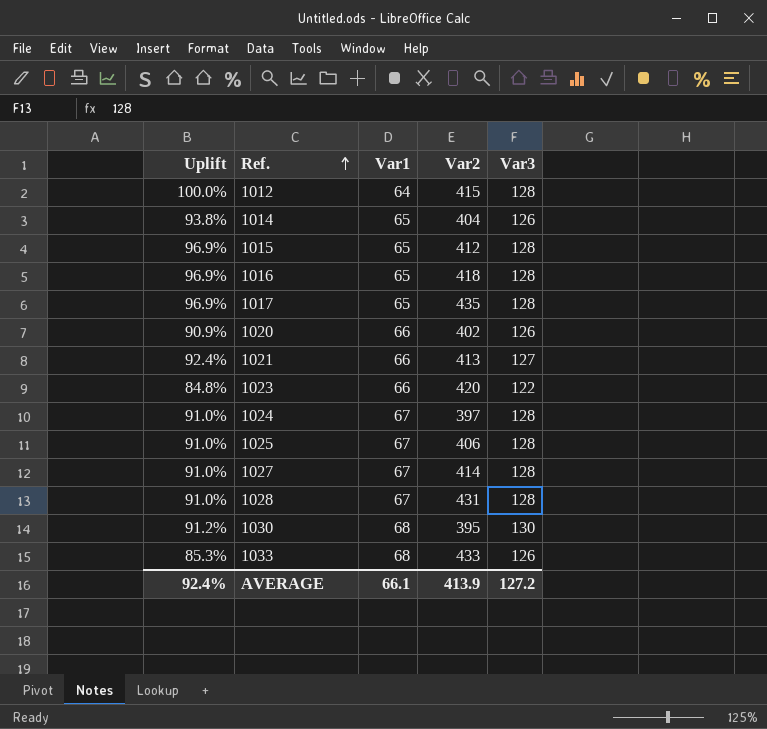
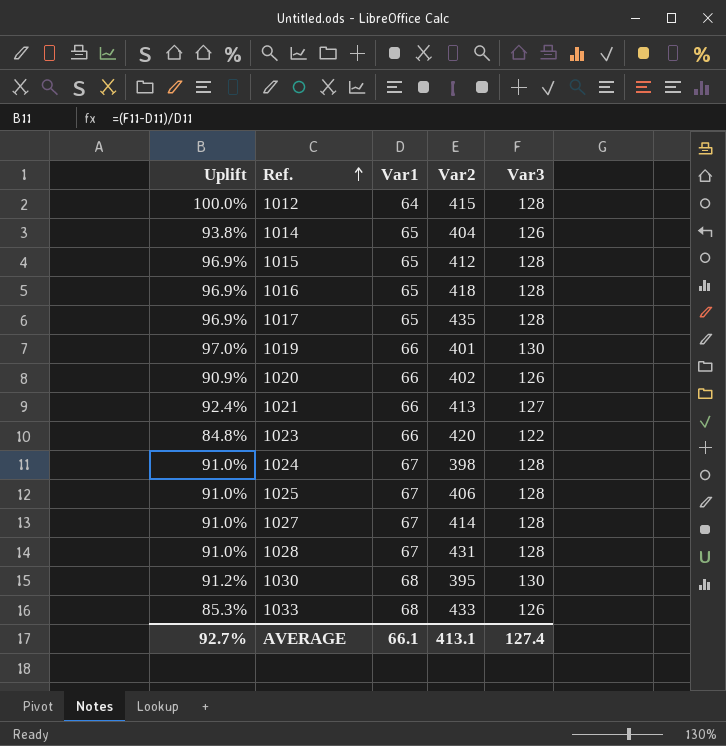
row 1019: none -> 97.0% | 66 | 401 | 130
1024 | Var2: 397 -> 398
AVERAGE | Uplift: 92.4% -> 92.7%
AVERAGE | Var2: 413.9 -> 413.1
AVERAGE | Var3: 127.2 -> 127.4

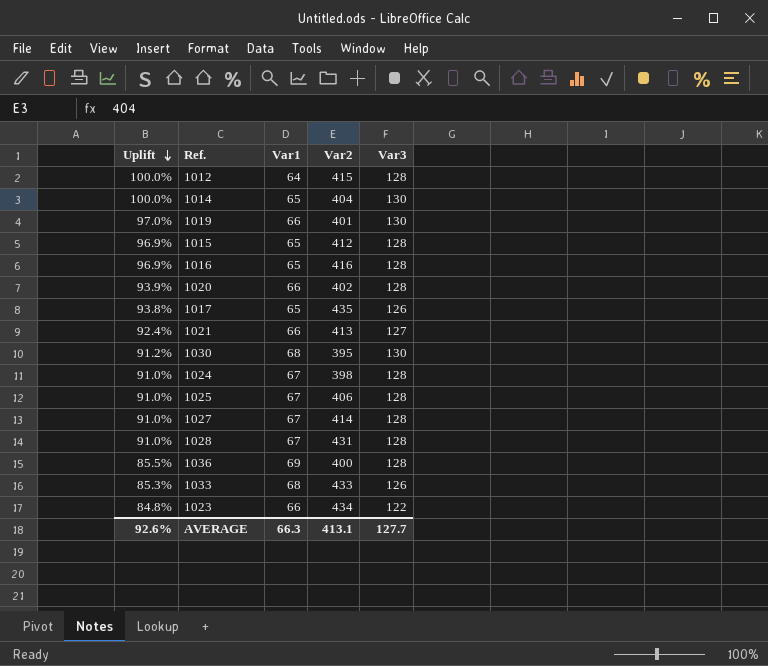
row order: Ref. ascending -> Uplift descending
1014 | Uplift: 93.8% -> 100.0%
1014 | Var3: 126 -> 130
1016 | Var2: 418 -> 416
1020 | Uplift: 90.9% -> 93.9%
1020 | Var3: 126 -> 128
1017 | Uplift: 96.9% -> 93.8%
1017 | Var3: 128 -> 126
row 1036: none -> 85.5% | 69 | 400 | 128
1023 | Var2: 420 -> 434
AVERAGE | Uplift: 92.7% -> 92.6%
AVERAGE | Var1: 66.1 -> 66.3
AVERAGE | Var3: 127.4 -> 127.7

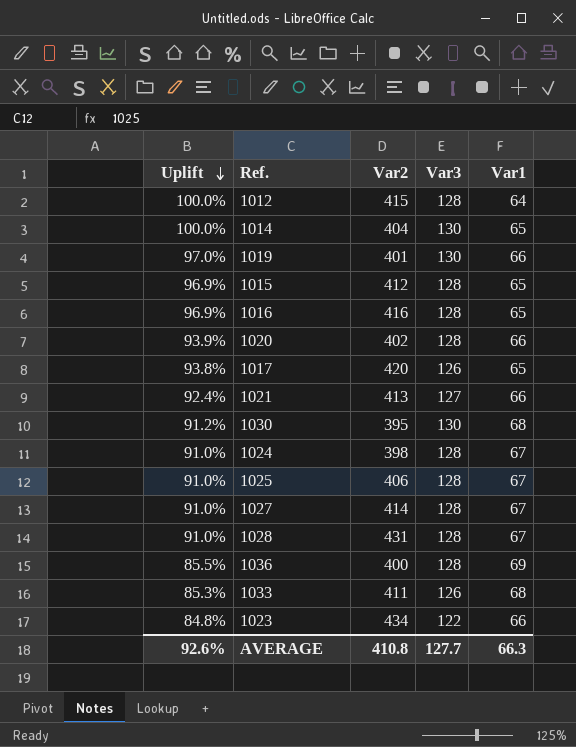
column Var1 | position: 3 -> 5
1017 | Var2: 435 -> 420
1033 | Var2: 433 -> 411
AVERAGE | Var2: 413.1 -> 410.8

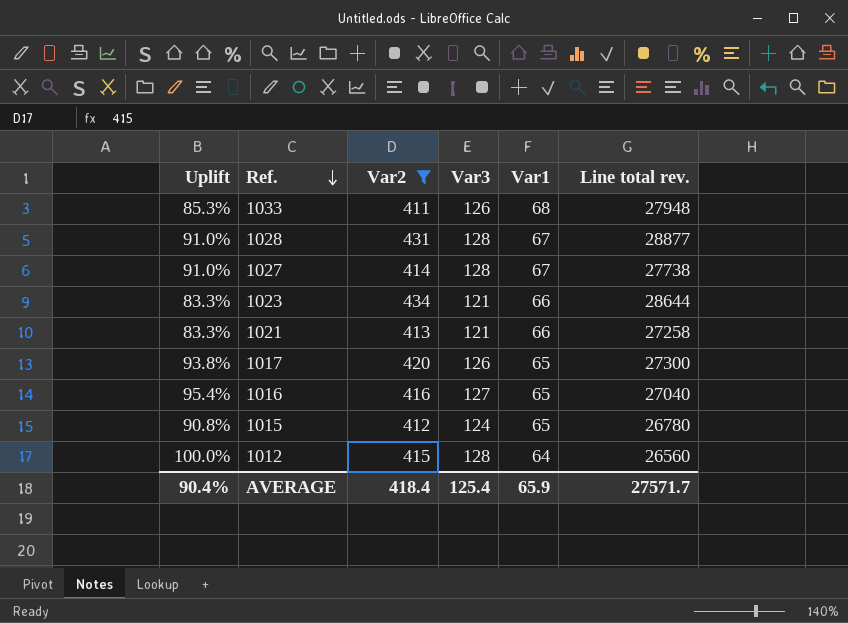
filter: none -> Var2 >= 411
row order: Uplift descending -> Ref. descending
column Line total rev. | formula: none -> [Var2] * [Var1]
1023 | Uplift: 84.8% -> 83.3%
1023 | Var3: 122 -> 121
1021 | Uplift: 92.4% -> 83.3%
1021 | Var3: 127 -> 121
1016 | Uplift: 96.9% -> 95.4%
1016 | Var3: 128 -> 127
1015 | Uplift: 96.9% -> 90.8%
1015 | Var3: 128 -> 124
AVERAGE | Uplift: 92.6% -> 90.4%
AVERAGE | Var2: 410.8 -> 418.4
AVERAGE | Var3: 127.7 -> 125.4
AVERAGE | Var1: 66.3 -> 65.9

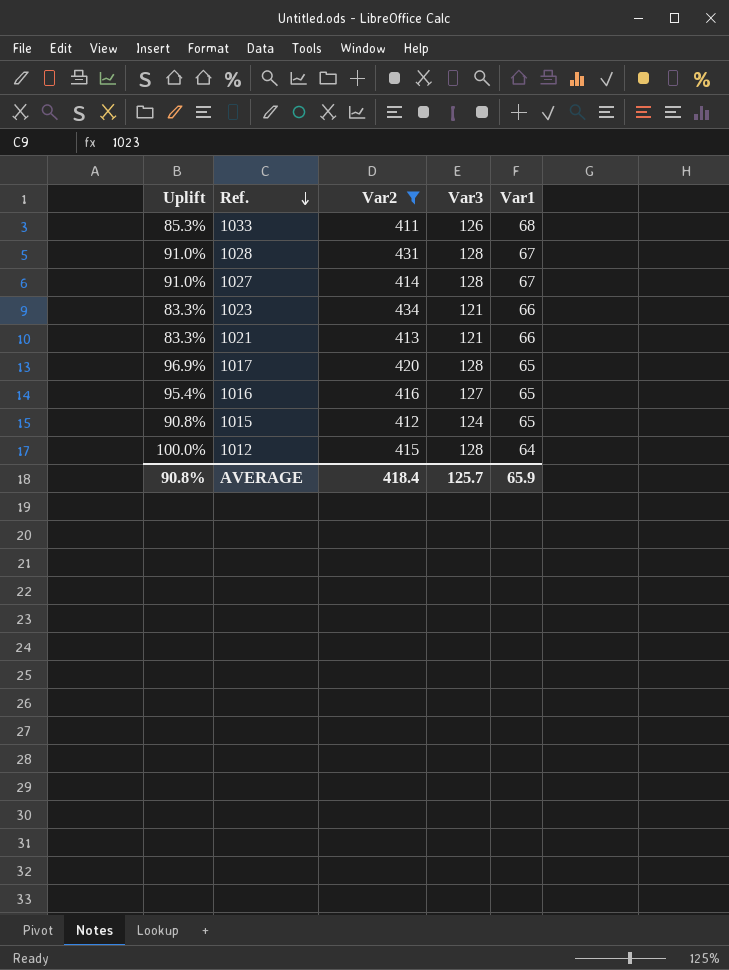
column Line total rev. | formula: [Var2] * [Var1] -> none
1017 | Uplift: 93.8% -> 96.9%
1017 | Var3: 126 -> 128
AVERAGE | Uplift: 90.4% -> 90.8%
AVERAGE | Var3: 125.4 -> 125.7

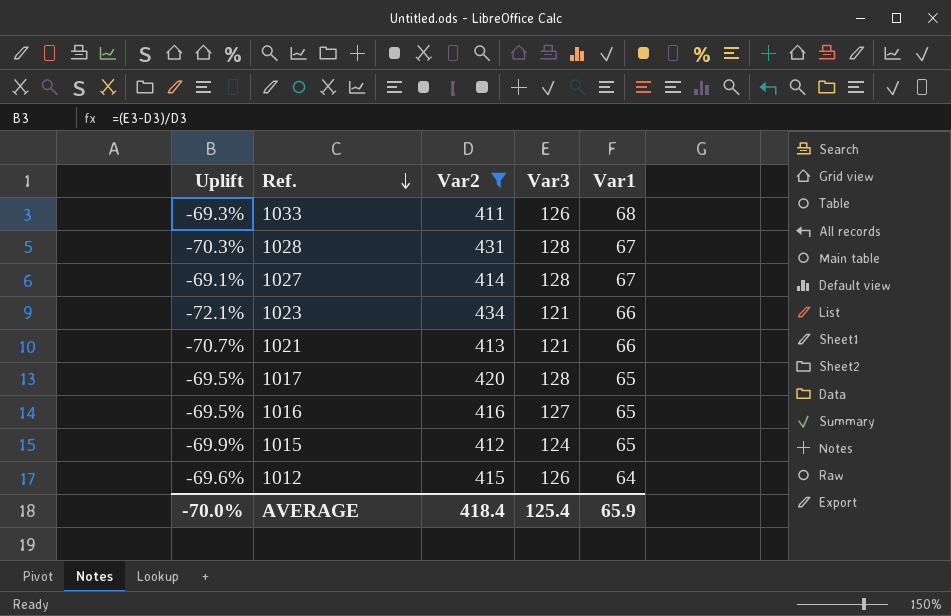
column Uplift | formula: ([Var3] - [Var1]) / [Var1] -> ([Var3] - [Var2]) / [Var2]
1012 | Var3: 128 -> 126
AVERAGE | Uplift: 90.8% -> -70.0%
AVERAGE | Var3: 125.7 -> 125.4

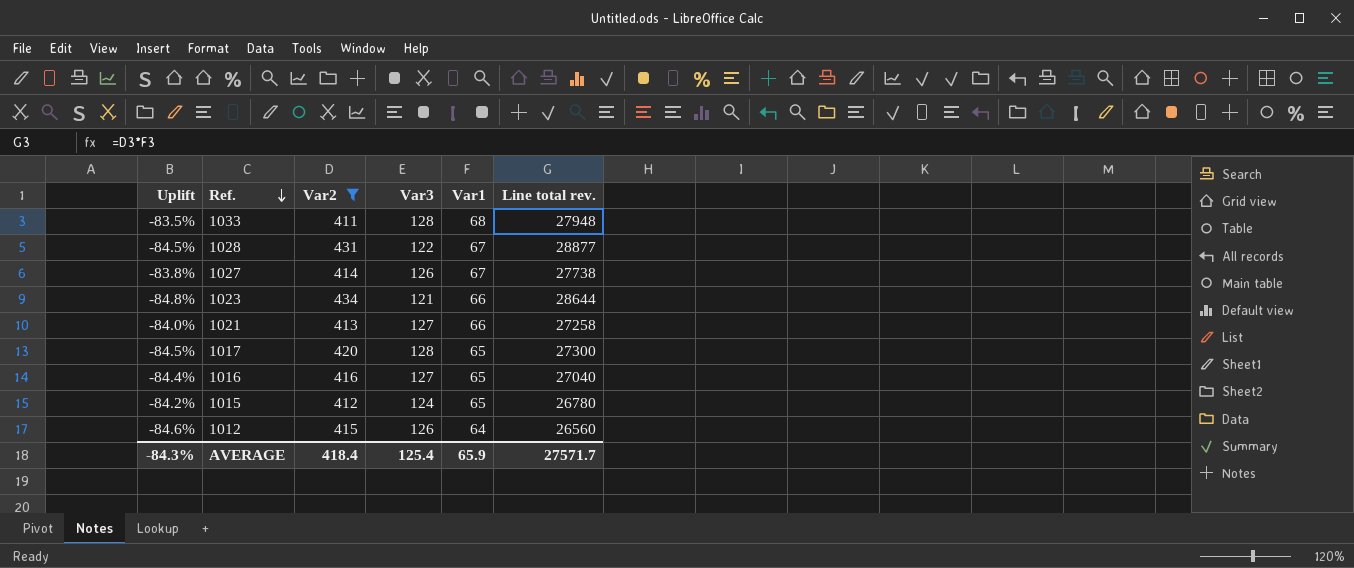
column Uplift | formula: ([Var3] - [Var2]) / [Var2] -> ([Var1] - [Var2]) / [Var2]
column Line total rev. | formula: none -> [Var2] * [Var1]
1033 | Var3: 126 -> 128
1028 | Var3: 128 -> 122
1027 | Var3: 128 -> 126
1021 | Var3: 121 -> 127
AVERAGE | Uplift: -70.0% -> -84.3%

